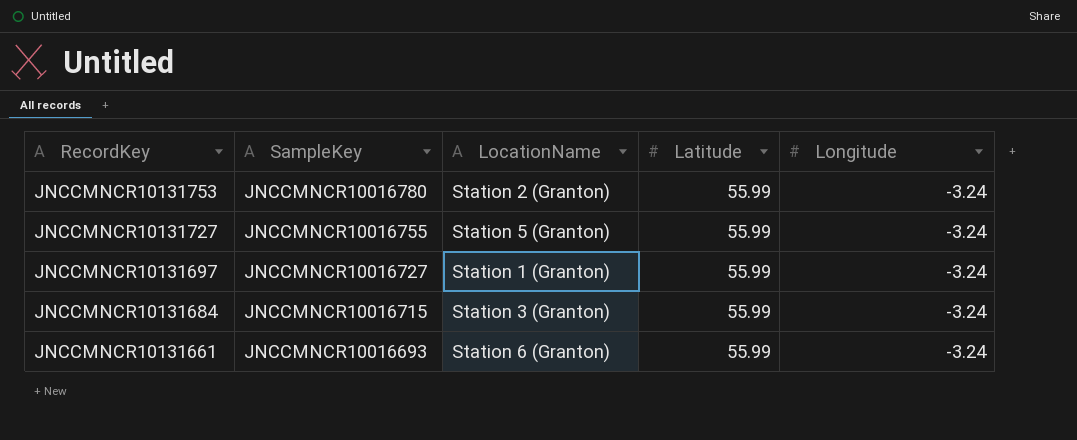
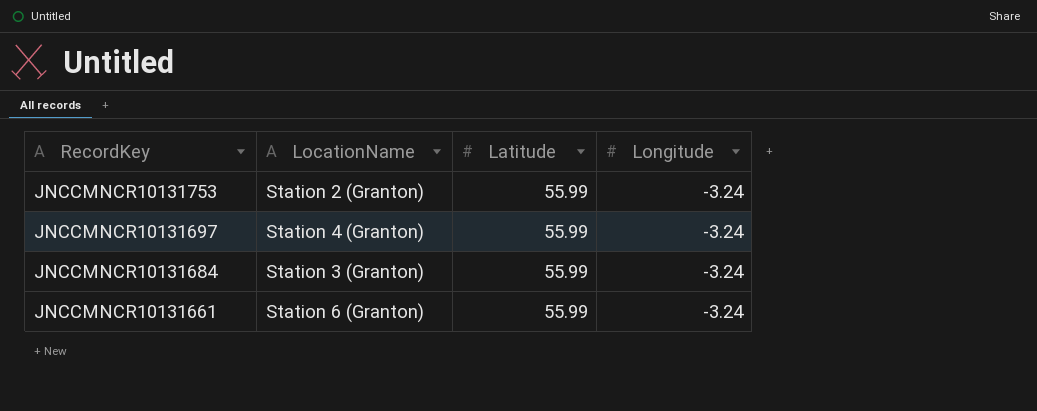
column SampleKey | position: 2 -> none
row JNCCMNCR10131727: JNCCMNCR10016755 | Station 5 (Granton) | 55.99 | -3.24 -> none
JNCCMNCR10131697 | LocationName: Station 1 (Granton) -> Station 4 (Granton)

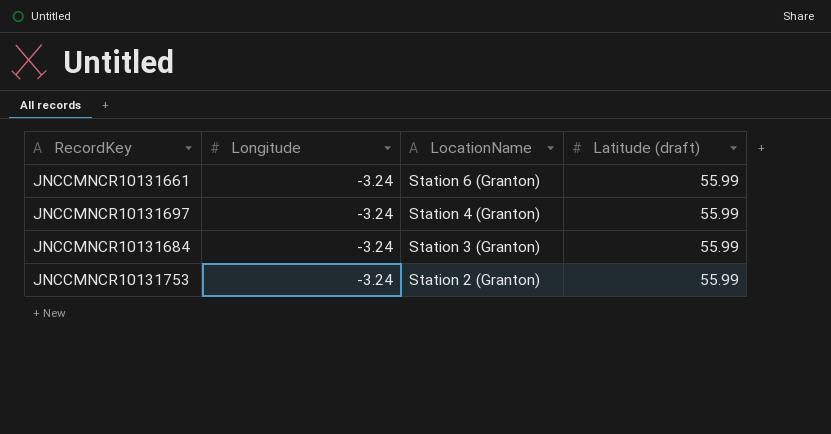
row order: RecordKey descending -> LocationName descending
column Longitude | position: 4 -> 2
column name: Latitude -> Latitude (draft)

